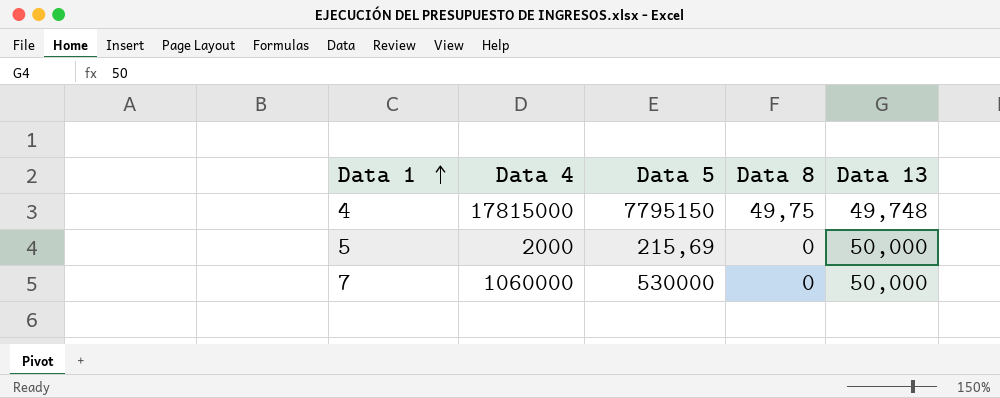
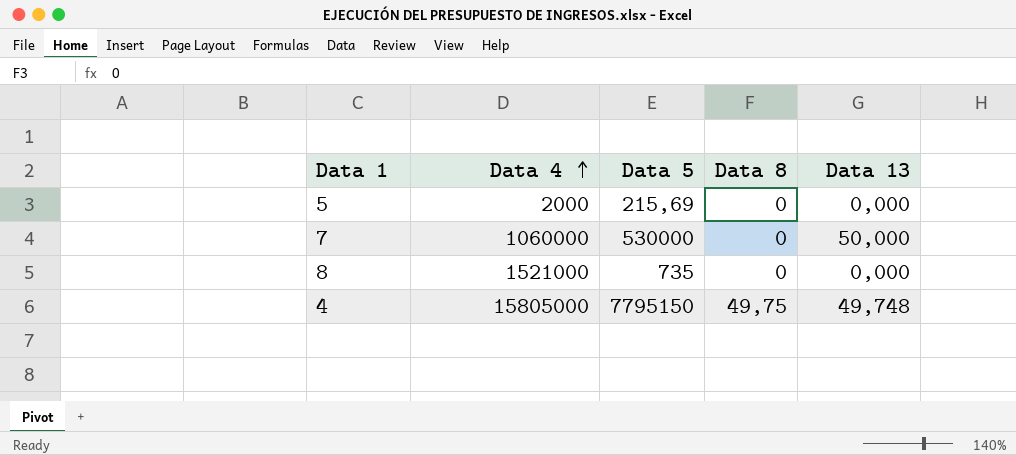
row order: Data 1 ascending -> Data 4 ascending
5 | Data 13: 50,000 -> 0,000
row 8: none -> 1521000 | 735 | 0 | 0,000
4 | Data 4: 17815000 -> 15805000

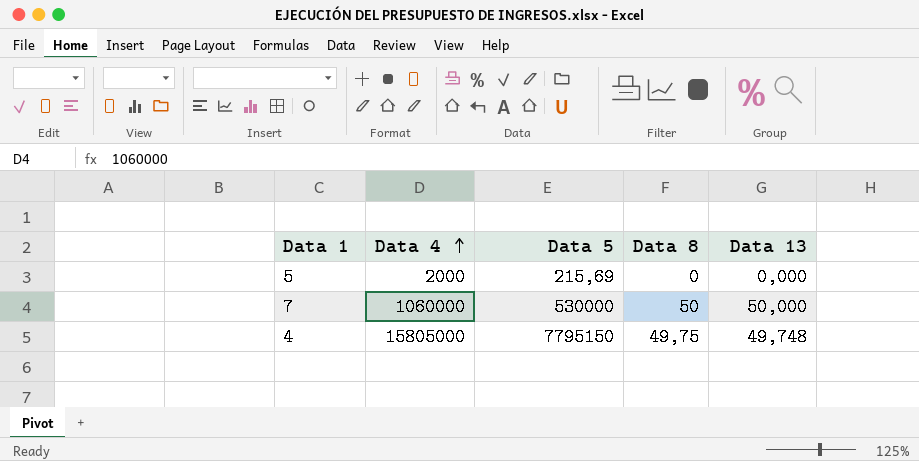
row 8: 1521000 | 735 | 0 | 0,000 -> none
7 | Data 8: 0 -> 50

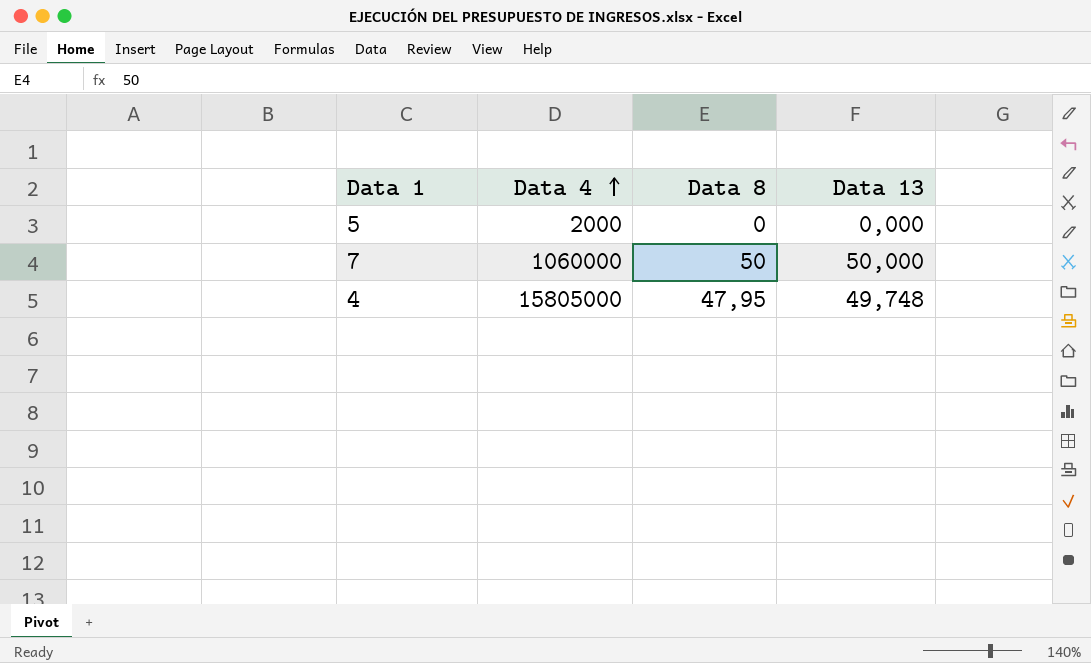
column Data 5 | position: 3 -> none
4 | Data 8: 49,75 -> 47,95

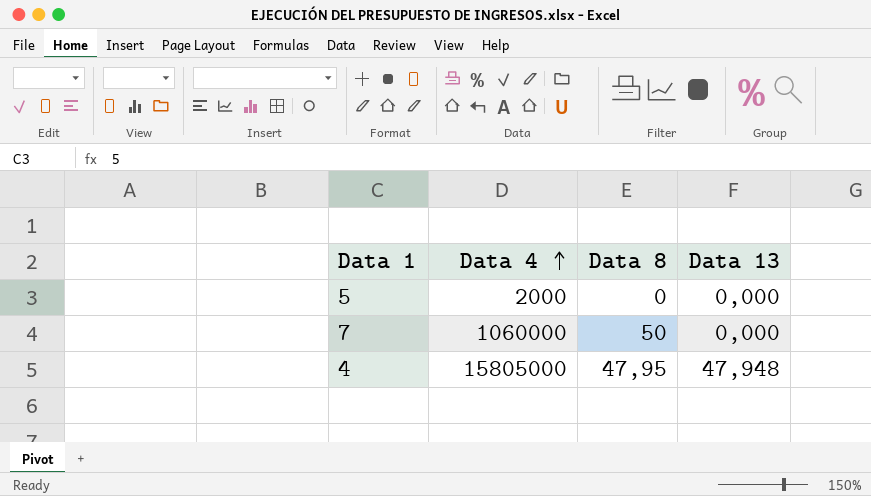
7 | Data 13: 50,000 -> 0,000
4 | Data 13: 49,748 -> 47,948

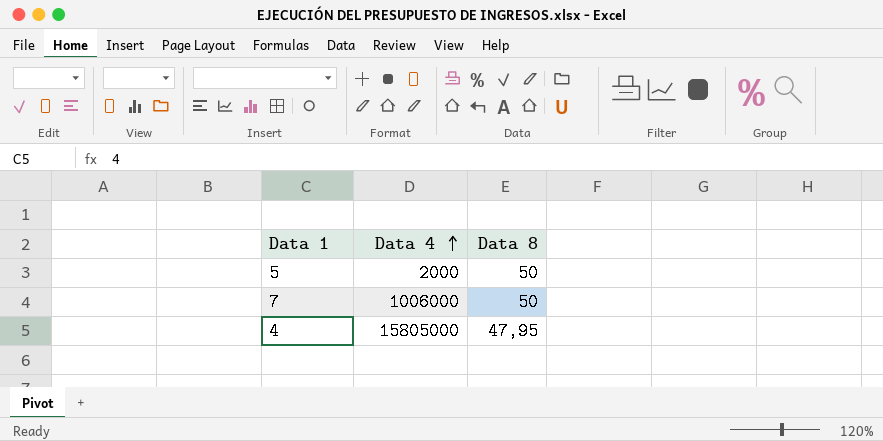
column Data 13 | position: 4 -> none
5 | Data 8: 0 -> 50
7 | Data 4: 1060000 -> 1006000

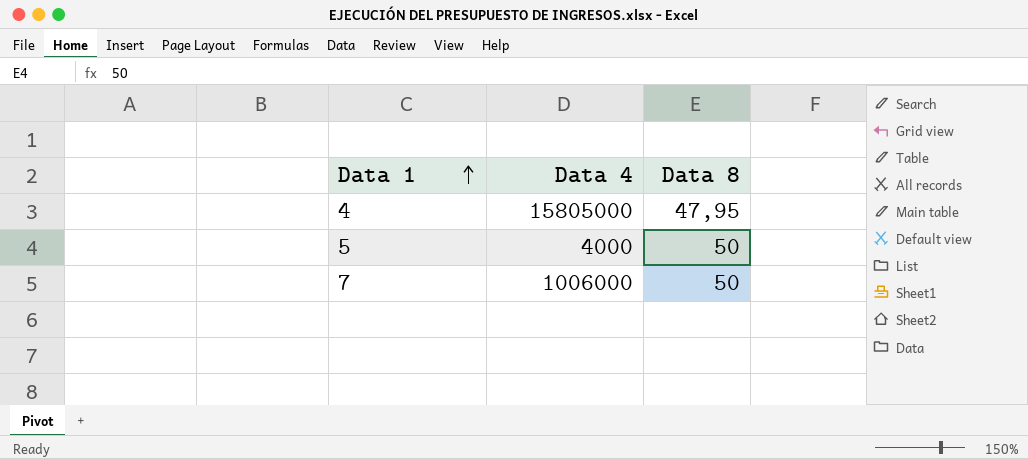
row order: Data 4 ascending -> Data 1 ascending
5 | Data 4: 2000 -> 4000

